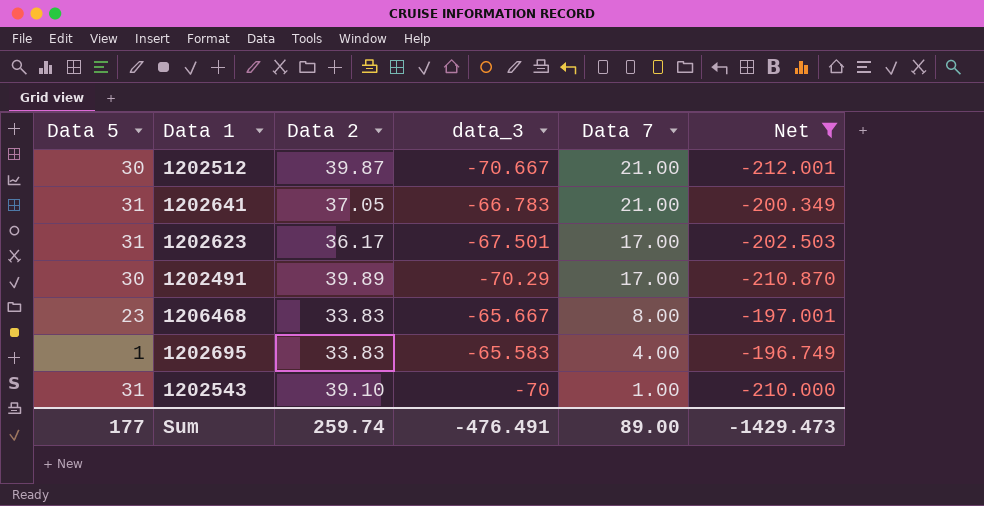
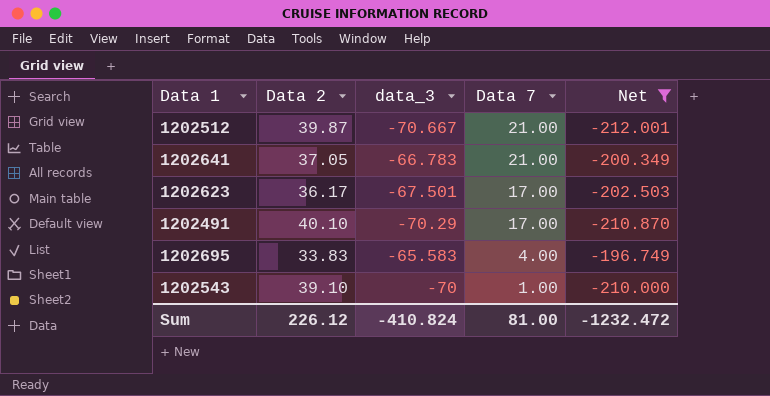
column Data 5 | position: 1 -> none
row 1206468: 23 | 33.83 | -65.667 | 8.00 | -197.001 -> none
1202491 | Data 2: 39.89 -> 40.10
Sum | Data 2: 259.74 -> 226.12
Sum | data_3: -476.491 -> -410.824
Sum | Data 7: 89.00 -> 81.00
Sum | Net: -1429.473 -> -1232.472

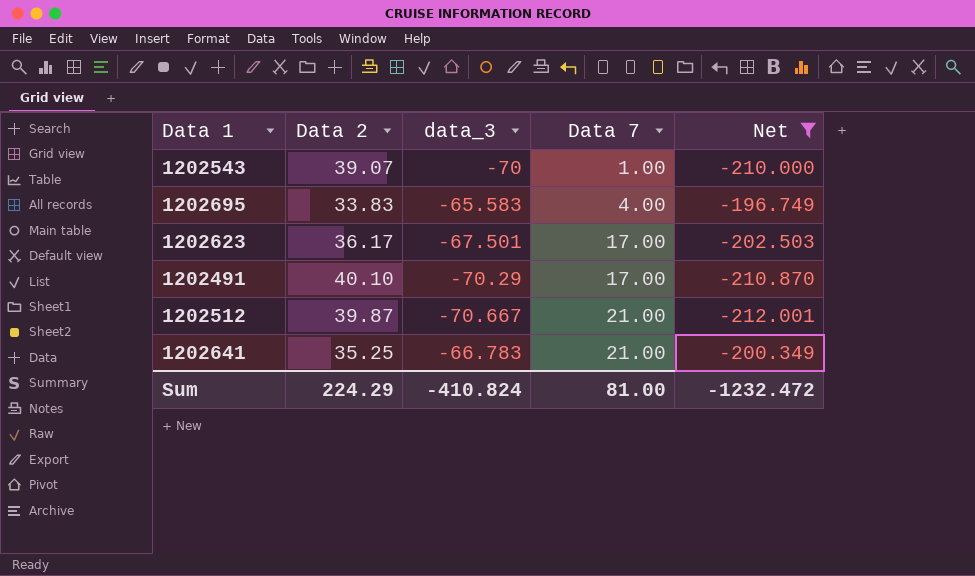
row order: Data 7 descending -> Data 7 ascending
1202543 | Data 2: 39.10 -> 39.07
1202641 | Data 2: 37.05 -> 35.25
Sum | Data 2: 226.12 -> 224.29

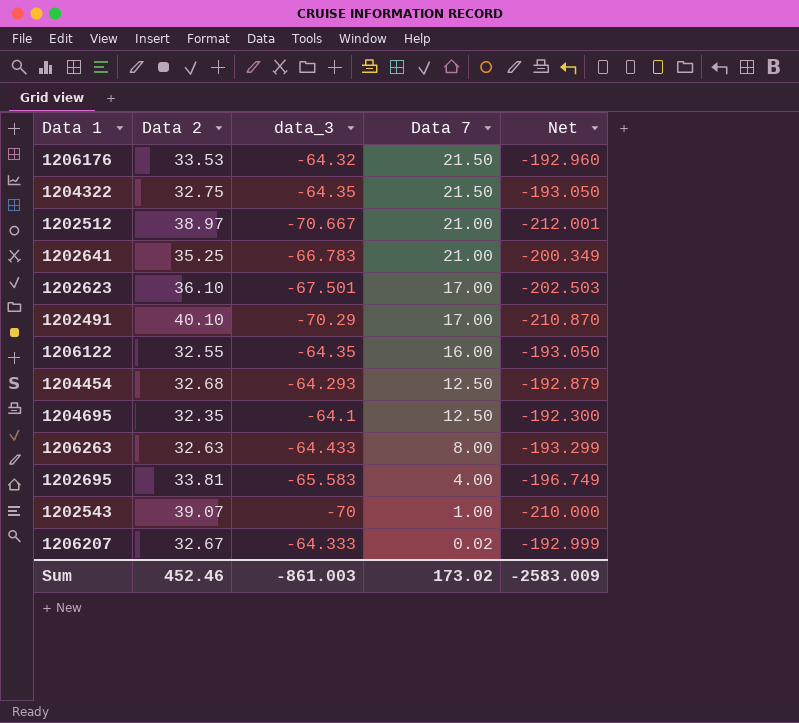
filter: Net <= -196.749 -> none
row order: Data 7 ascending -> Data 7 descending
1202512 | Data 2: 39.87 -> 38.97
1202623 | Data 2: 36.17 -> 36.10
1202695 | Data 2: 33.83 -> 33.81
Sum | Data 2: 224.29 -> 452.46
Sum | data_3: -410.824 -> -861.003
Sum | Data 7: 81.00 -> 173.02
Sum | Net: -1232.472 -> -2583.009

